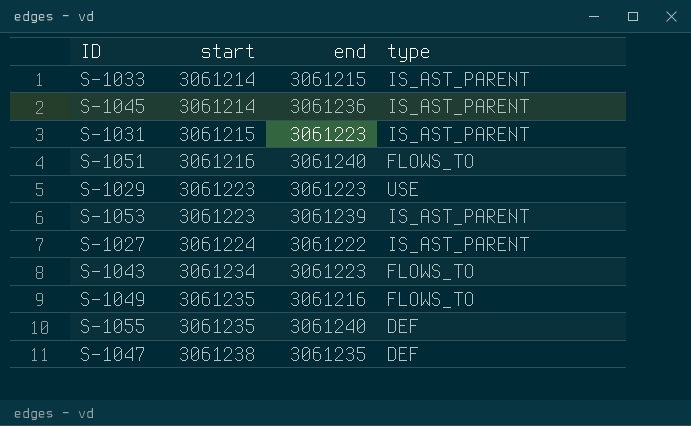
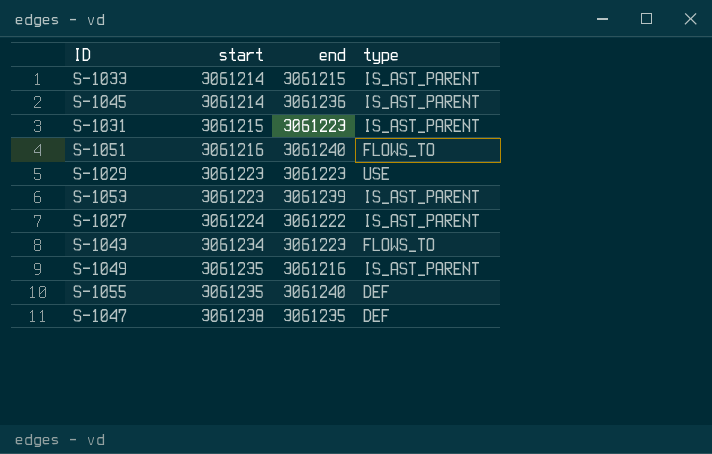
S-1049 | type: FLOWS_TO -> IS_AST_PARENT

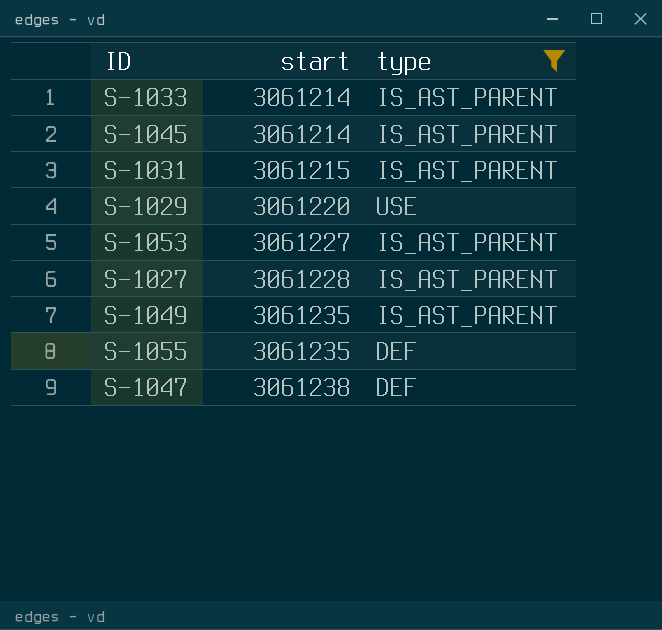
filter: none -> type != FLOWS_TO
column end | position: 3 -> none
S-1029 | start: 3061223 -> 3061220
S-1053 | start: 3061223 -> 3061227
S-1027 | start: 3061224 -> 3061228

